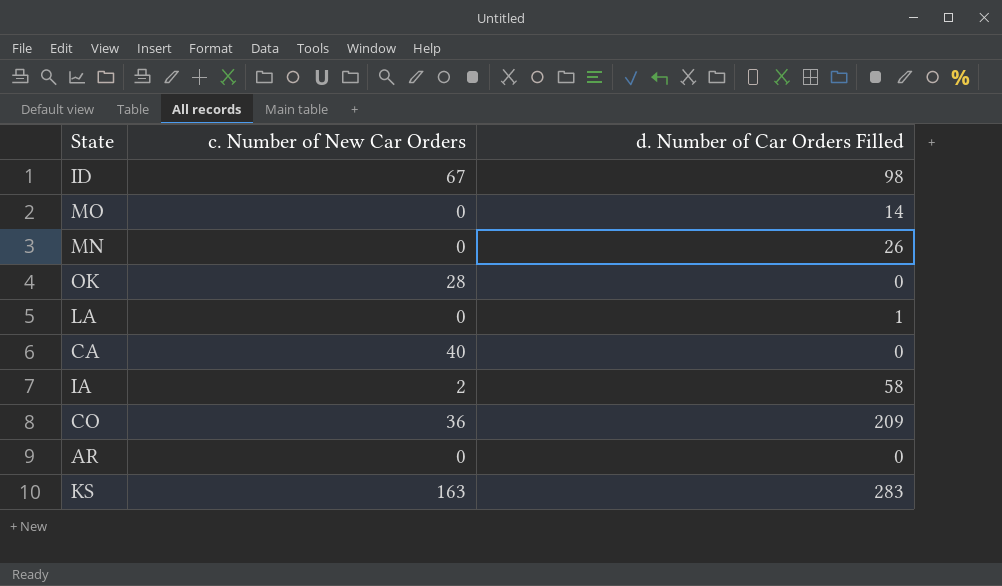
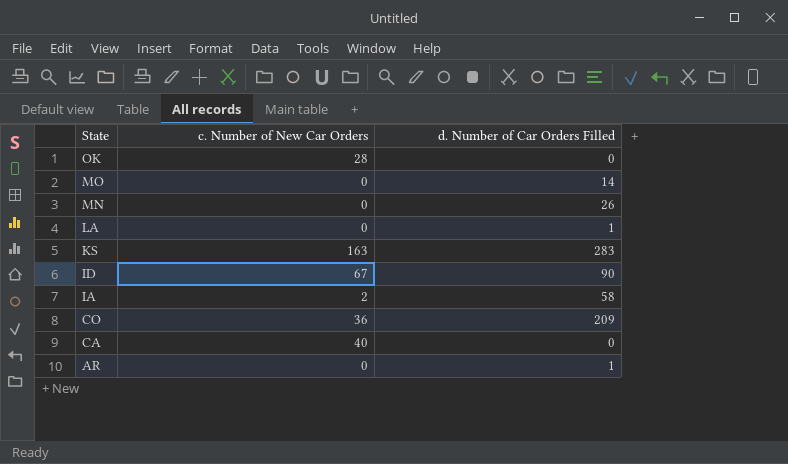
row order: none -> State descending
ID | d. Number of Car Orders Filled: 98 -> 90
AR | d. Number of Car Orders Filled: 0 -> 1

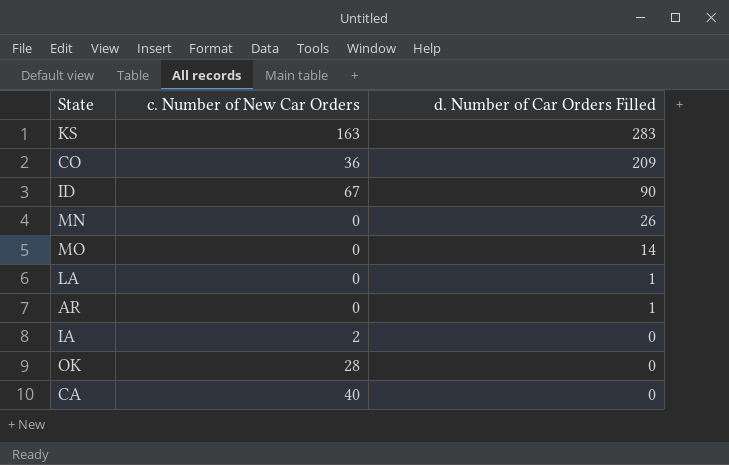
row order: State descending -> d. Number of Car Orders Filled descending
IA | d. Number of Car Orders Filled: 58 -> 0

